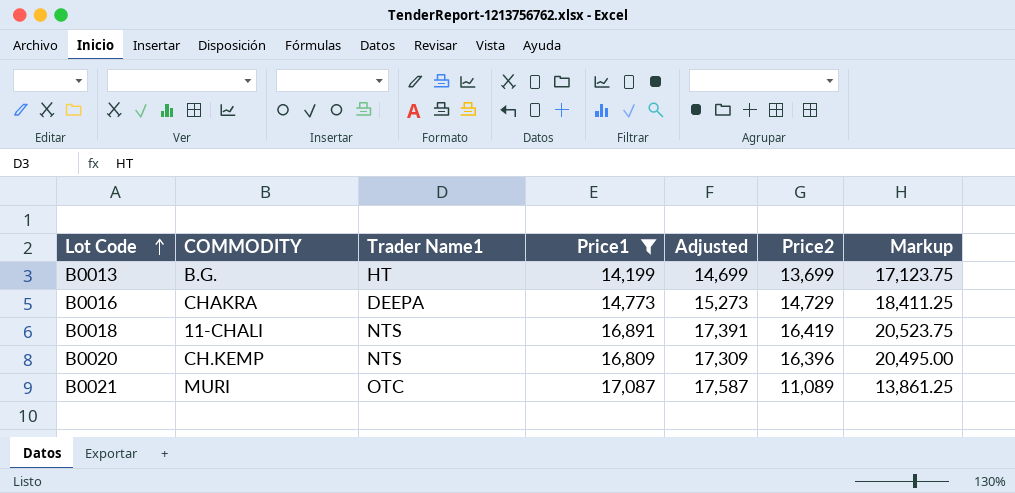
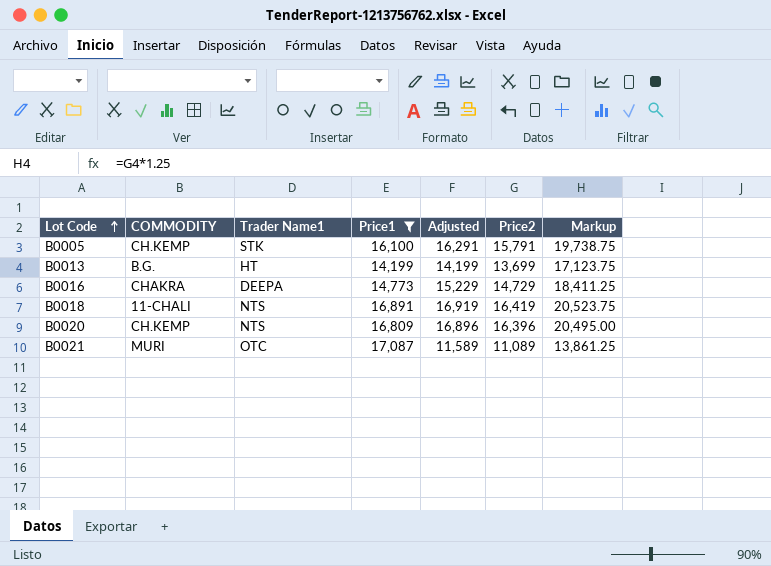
column Adjusted | formula: [Price1] + 500 -> [Price2] + 500
row B0005: none -> CH.KEMP | STK | 16,100 | 16,291 | 15,791 | 19,738.75

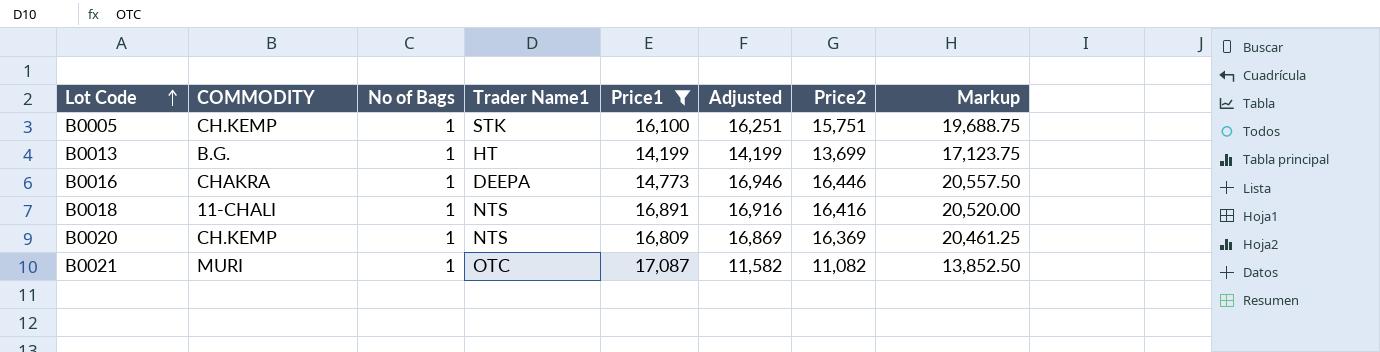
column No of Bags | position: none -> 3
B0005 | Adjusted: 16,291 -> 16,251
B0005 | Price2: 15,791 -> 15,751
B0005 | Markup: 19,738.75 -> 19,688.75
B0016 | Adjusted: 15,229 -> 16,946
B0016 | Price2: 14,729 -> 16,446
B0016 | Markup: 18,411.25 -> 20,557.50
B0018 | Adjusted: 16,919 -> 16,916
B0018 | Price2: 16,419 -> 16,416
B0018 | Markup: 20,523.75 -> 20,520.00
B0020 | Adjusted: 16,896 -> 16,869
B0020 | Price2: 16,396 -> 16,369
B0020 | Markup: 20,495.00 -> 20,461.25
B0021 | Adjusted: 11,589 -> 11,582
B0021 | Price2: 11,089 -> 11,082
B0021 | Markup: 13,861.25 -> 13,852.50

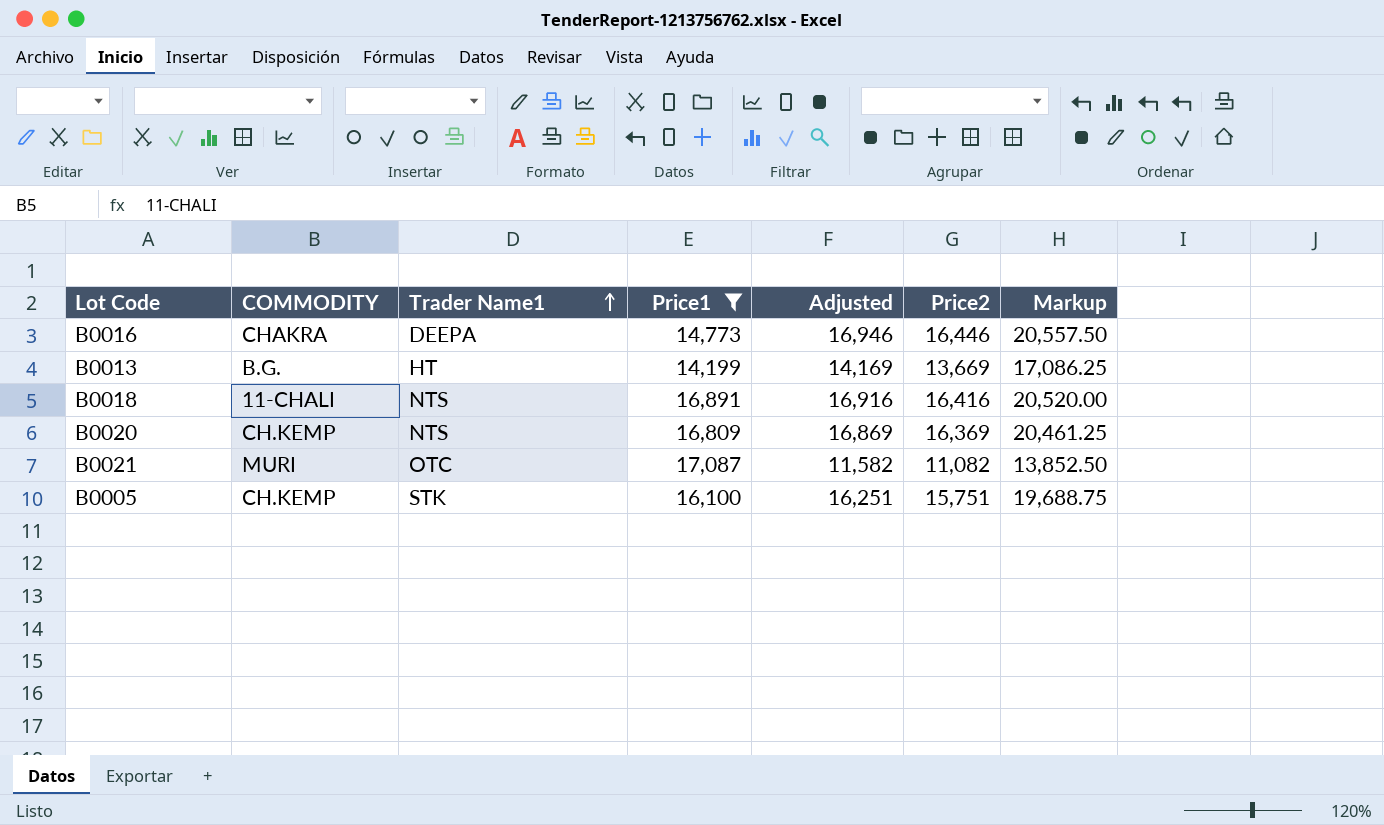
row order: Lot Code ascending -> Trader Name1 ascending
column No of Bags | position: 3 -> none
B0013 | Adjusted: 14,199 -> 14,169
B0013 | Price2: 13,699 -> 13,669
B0013 | Markup: 17,123.75 -> 17,086.25

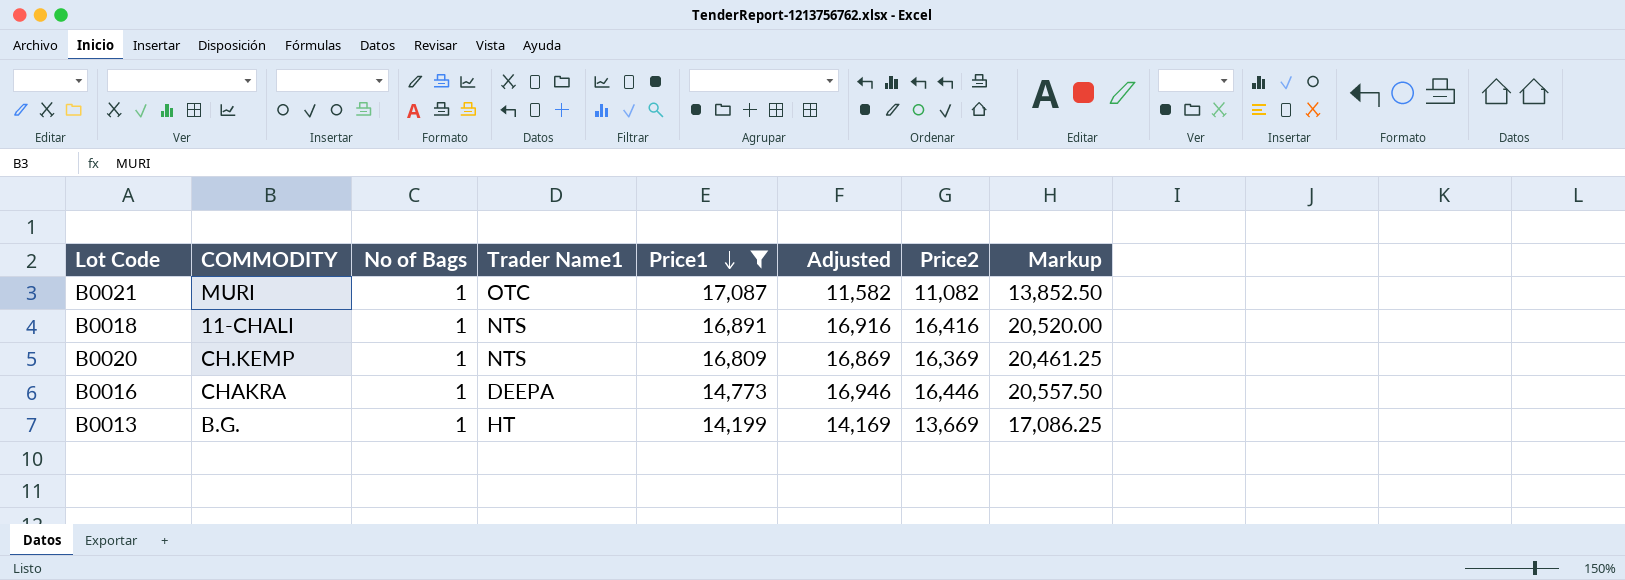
row order: Trader Name1 ascending -> Price1 descending
column No of Bags | position: none -> 3
row B0005: CH.KEMP | STK | 16,100 | 16,251 | 15,751 | 19,688.75 -> none

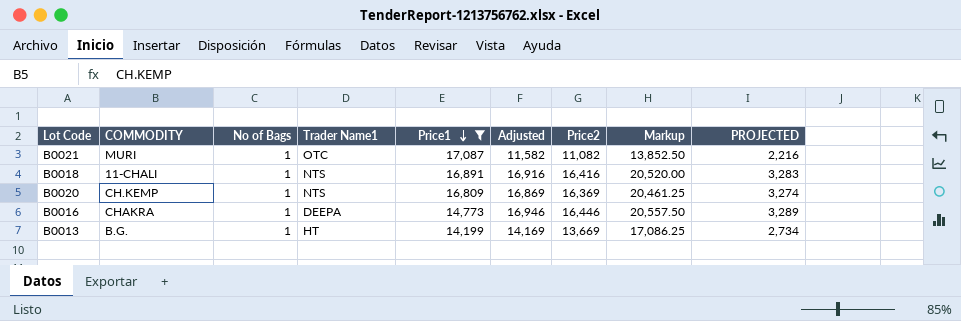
column PROJECTED | formula: none -> [Price2] * 0.2

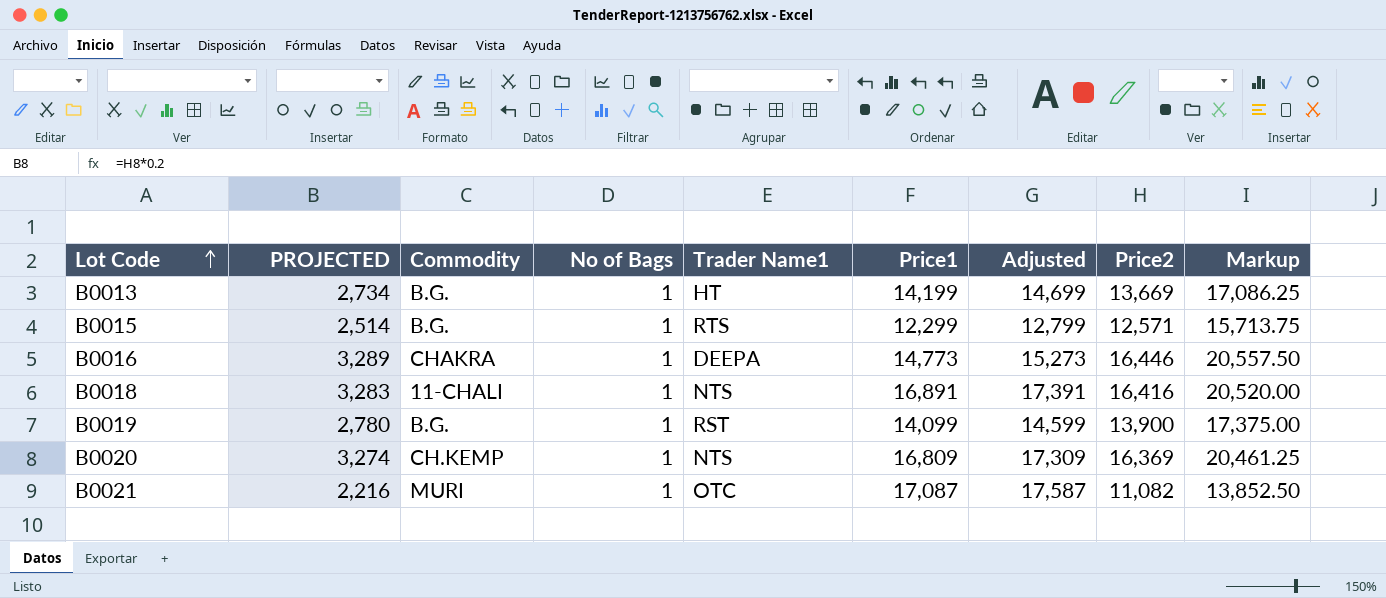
filter: Price1 >= 14,199 -> none
row order: Price1 descending -> Lot Code ascending
column PROJECTED | position: 9 -> 2
column name: COMMODITY -> Commodity
column Adjusted | formula: [Price2] + 500 -> [Price1] + 500

